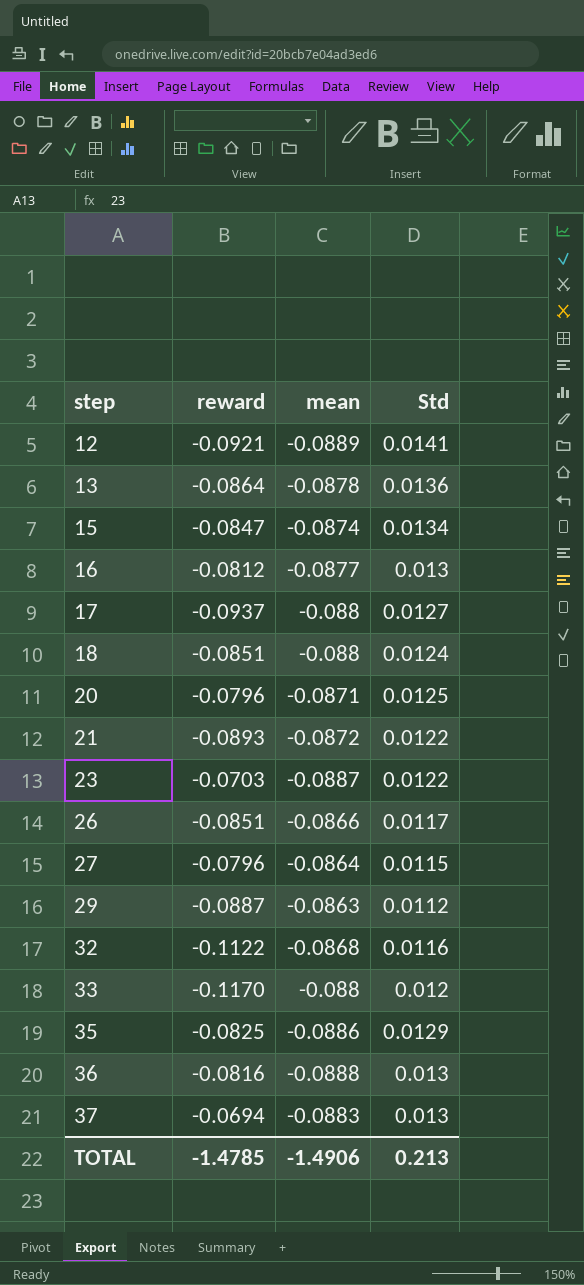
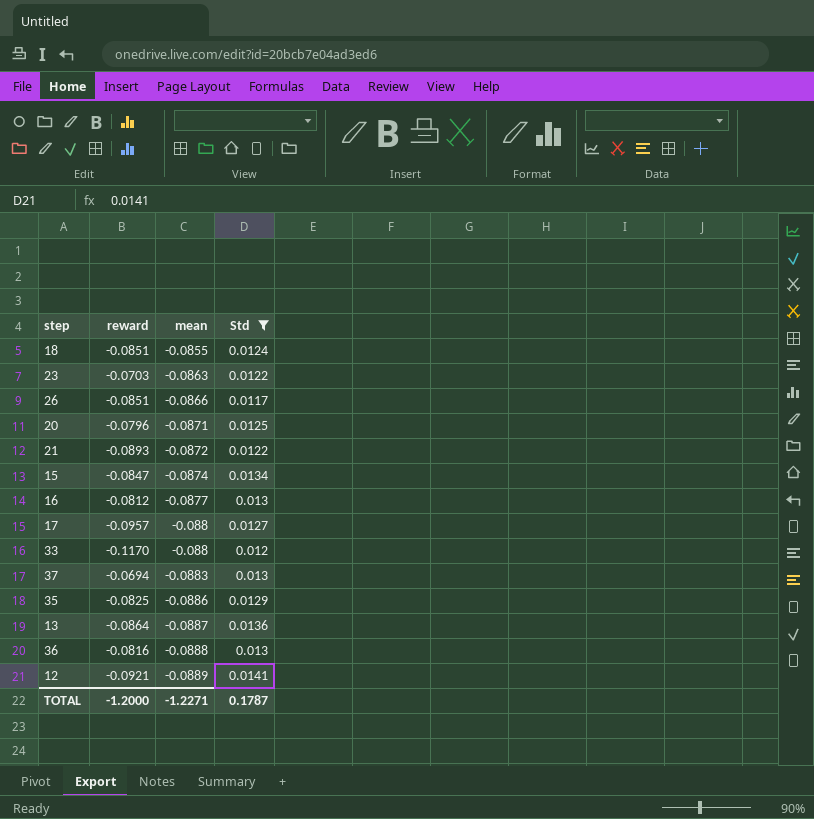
filter: none -> Std >= 0.0117
row order: step ascending -> mean descending
18 | mean: -0.088 -> -0.0855
23 | mean: -0.0887 -> -0.0863
17 | reward: -0.0937 -> -0.0957
13 | mean: -0.0878 -> -0.0887
TOTAL | reward: -1.4785 -> -1.2000
TOTAL | mean: -1.4906 -> -1.2271
TOTAL | Std: 0.213 -> 0.1787

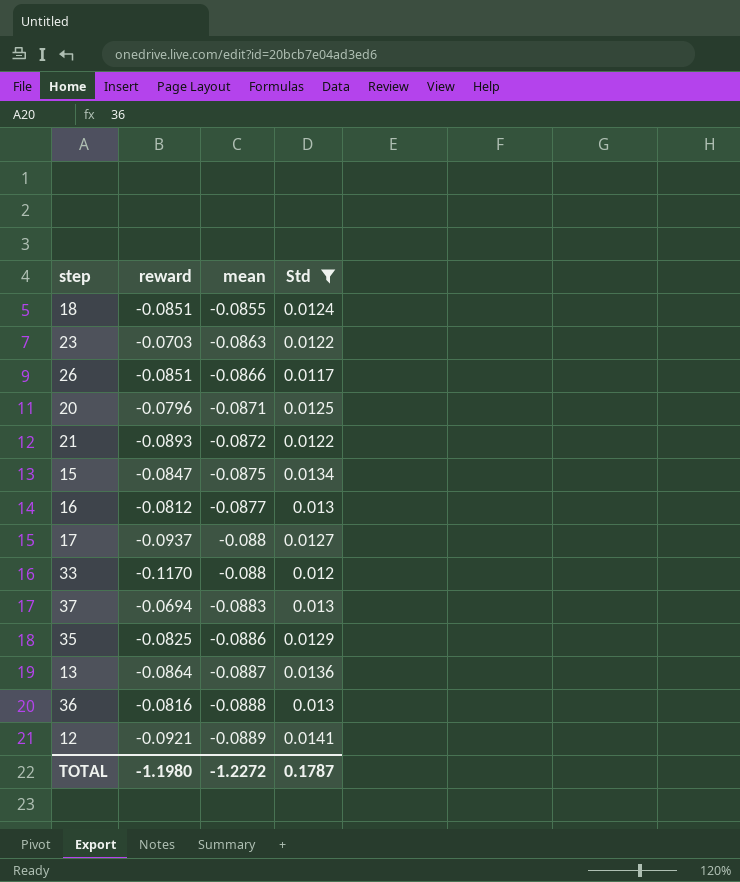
15 | mean: -0.0874 -> -0.0875
17 | reward: -0.0957 -> -0.0937
TOTAL | reward: -1.2000 -> -1.1980
TOTAL | mean: -1.2271 -> -1.2272

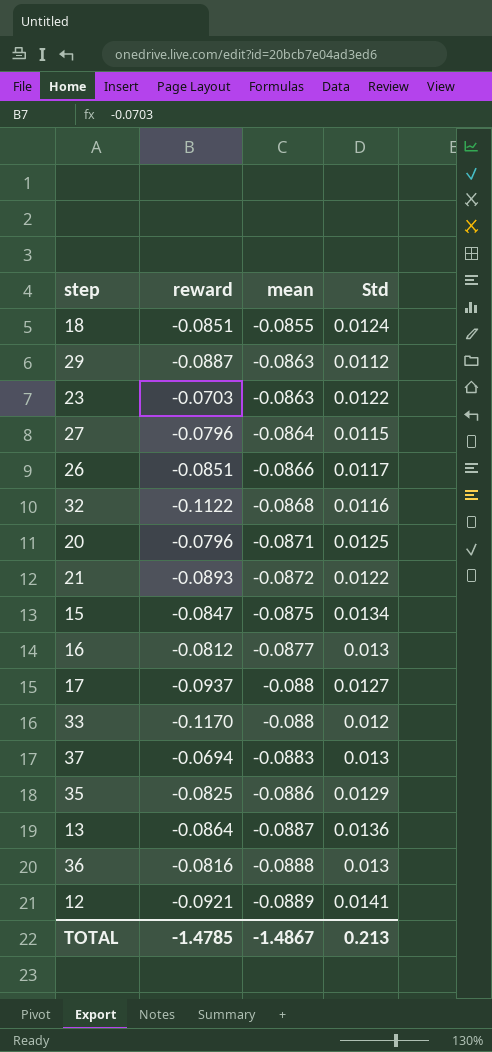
filter: Std >= 0.0117 -> none
TOTAL | reward: -1.1980 -> -1.4785
TOTAL | mean: -1.2272 -> -1.4867
TOTAL | Std: 0.1787 -> 0.213

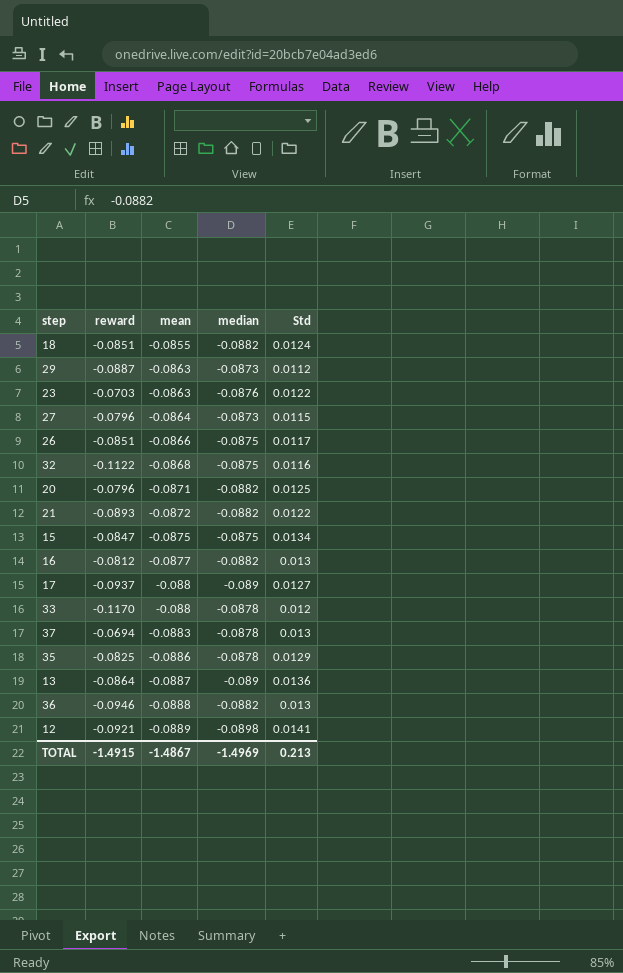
column median | position: none -> 4
36 | reward: -0.0816 -> -0.0946
TOTAL | reward: -1.4785 -> -1.4915

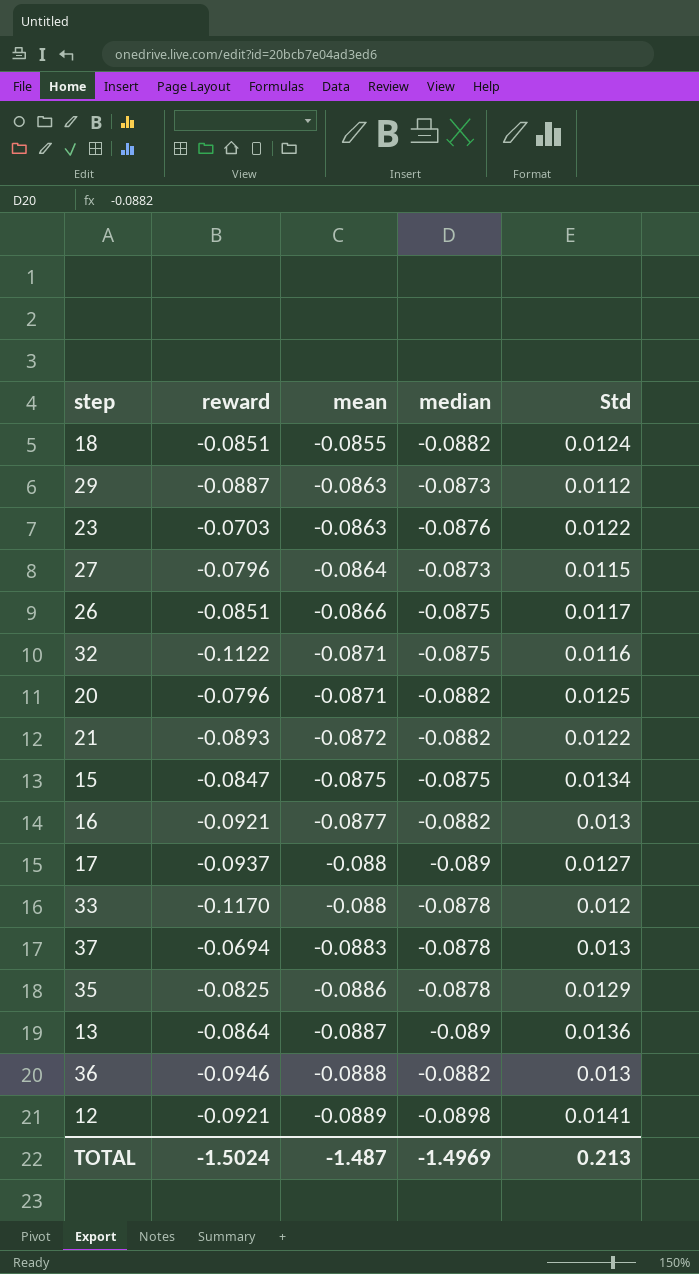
32 | mean: -0.0868 -> -0.0871
16 | reward: -0.0812 -> -0.0921
TOTAL | reward: -1.4915 -> -1.5024
TOTAL | mean: -1.4867 -> -1.487

